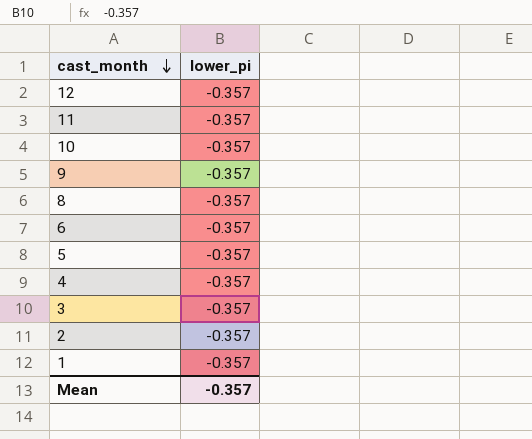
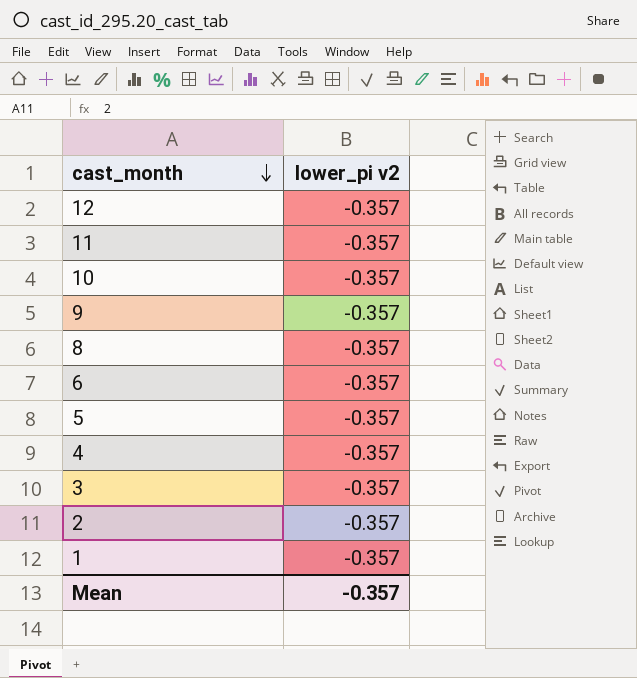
column name: lower_pi -> lower_pi v2

